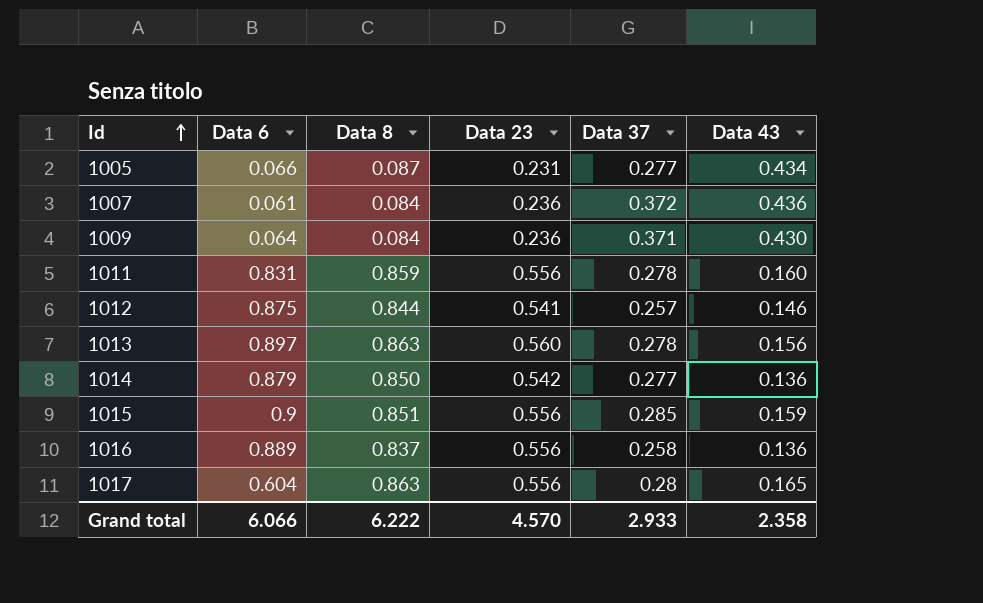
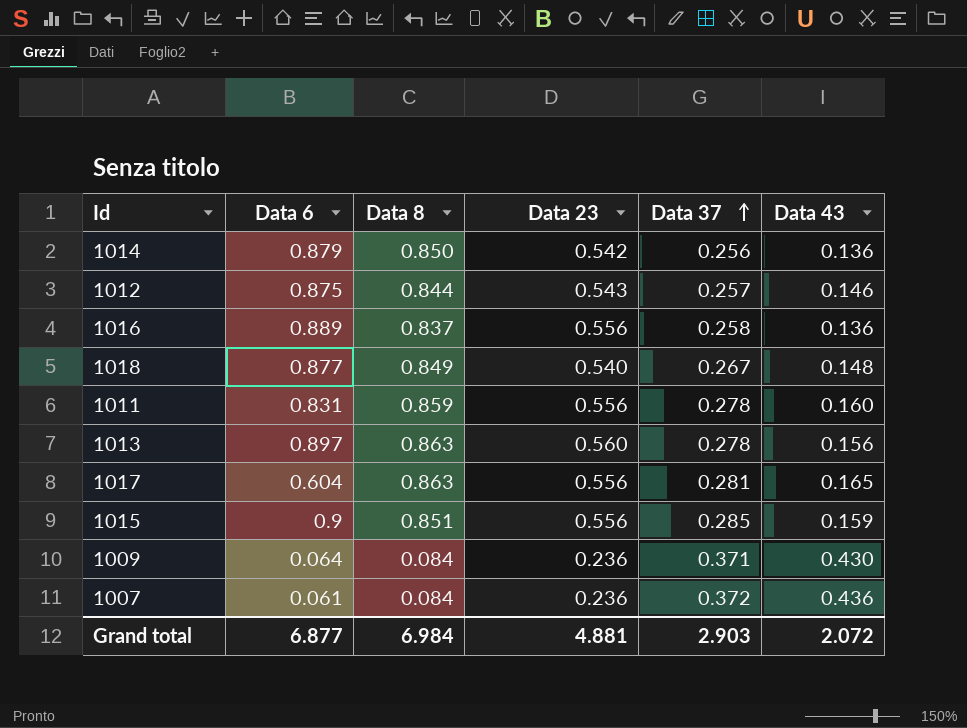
row order: Id ascending -> Data 37 ascending
row 1005: 0.066 | 0.087 | 0.231 | 0.277 | 0.434 -> none
1014 | Data 37: 0.277 -> 0.256
1012 | Data 23: 0.541 -> 0.543
row 1018: none -> 0.877 | 0.849 | 0.540 | 0.267 | 0.148
1017 | Data 37: 0.28 -> 0.281
Grand total | Data 6: 6.066 -> 6.877
Grand total | Data 8: 6.222 -> 6.984
Grand total | Data 23: 4.570 -> 4.881
Grand total | Data 37: 2.933 -> 2.903
Grand total | Data 43: 2.358 -> 2.072

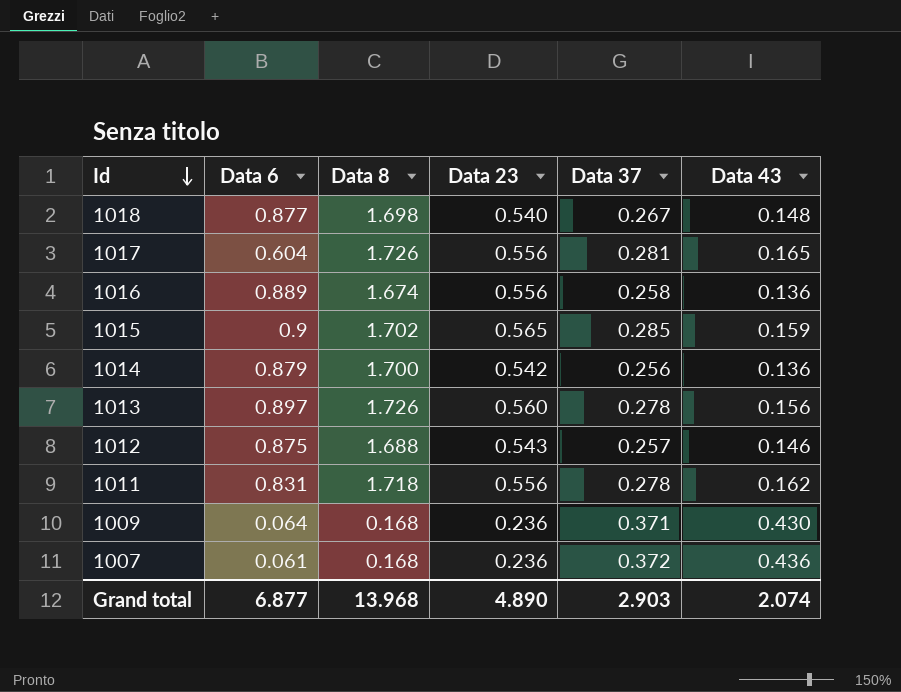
row order: Data 37 ascending -> Id descending
1018 | Data 8: 0.849 -> 1.698
1017 | Data 8: 0.863 -> 1.726
1016 | Data 8: 0.837 -> 1.674
1015 | Data 8: 0.851 -> 1.702
1015 | Data 23: 0.556 -> 0.565
1014 | Data 8: 0.850 -> 1.700
1013 | Data 8: 0.863 -> 1.726
1012 | Data 8: 0.844 -> 1.688
1011 | Data 8: 0.859 -> 1.718
1011 | Data 43: 0.160 -> 0.162
1009 | Data 8: 0.084 -> 0.168
1007 | Data 8: 0.084 -> 0.168
Grand total | Data 8: 6.984 -> 13.968
Grand total | Data 23: 4.881 -> 4.890
Grand total | Data 43: 2.072 -> 2.074

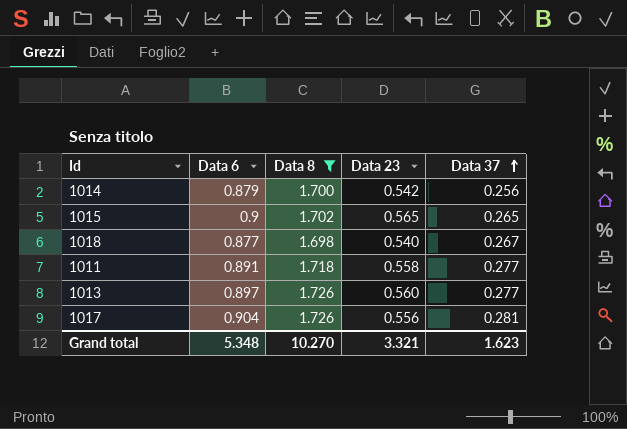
filter: none -> Data 8 >= 1.698
row order: Id descending -> Data 37 ascending
column Data 43 | position: 6 -> none
1015 | Data 37: 0.285 -> 0.265
1011 | Data 6: 0.831 -> 0.891
1011 | Data 23: 0.556 -> 0.558
1011 | Data 37: 0.278 -> 0.277
1013 | Data 37: 0.278 -> 0.277
1017 | Data 6: 0.604 -> 0.904
Grand total | Data 6: 6.877 -> 5.348
Grand total | Data 8: 13.968 -> 10.270
Grand total | Data 23: 4.890 -> 3.321
Grand total | Data 37: 2.903 -> 1.623

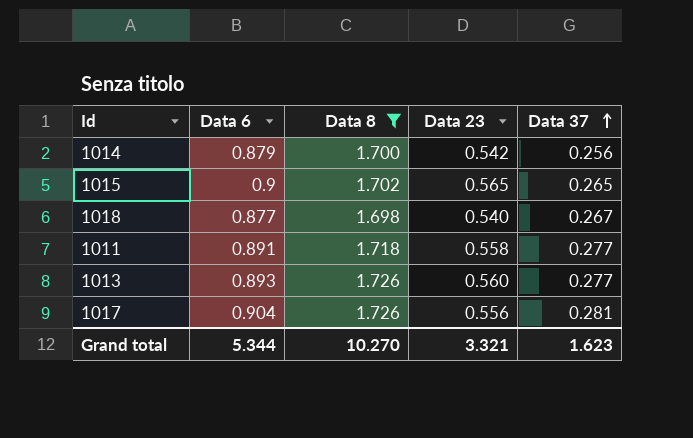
1013 | Data 6: 0.897 -> 0.893
Grand total | Data 6: 5.348 -> 5.344

